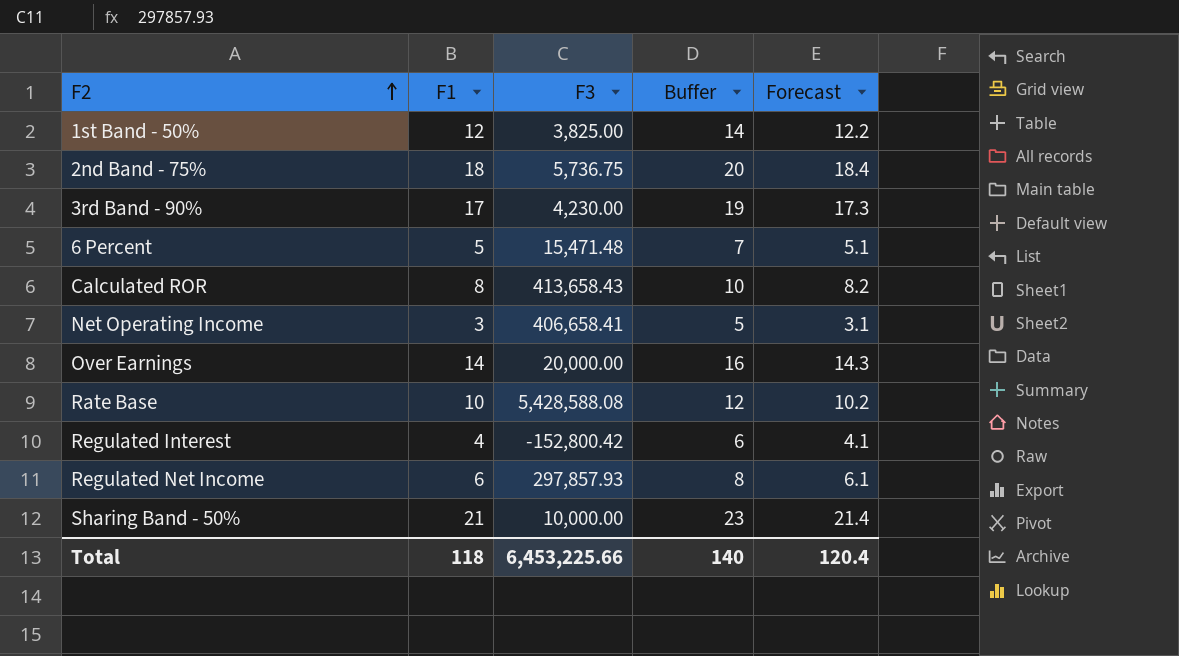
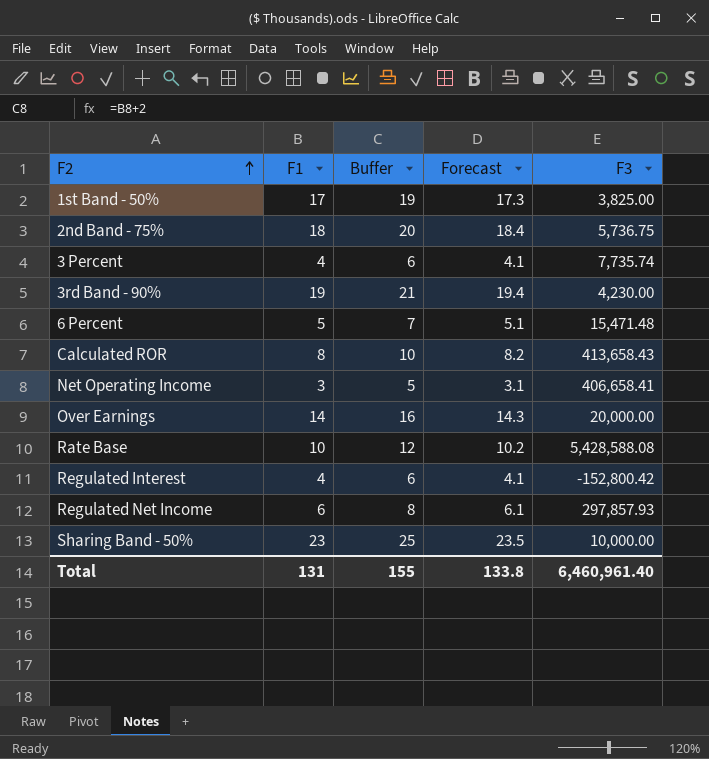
column F3 | position: 3 -> 5
1st Band - 50% | F1: 12 -> 17
1st Band - 50% | Buffer: 14 -> 19
1st Band - 50% | Forecast: 12.2 -> 17.3
row 3 Percent: none -> 4 | 6 | 4.1 | 7,735.74
3rd Band - 90% | F1: 17 -> 19
3rd Band - 90% | Buffer: 19 -> 21
3rd Band - 90% | Forecast: 17.3 -> 19.4
Sharing Band - 50% | F1: 21 -> 23
Sharing Band - 50% | Buffer: 23 -> 25
Sharing Band - 50% | Forecast: 21.4 -> 23.5
Total | F1: 118 -> 131
Total | Buffer: 140 -> 155
Total | Forecast: 120.4 -> 133.8
Total | F3: 6,453,225.66 -> 6,460,961.40

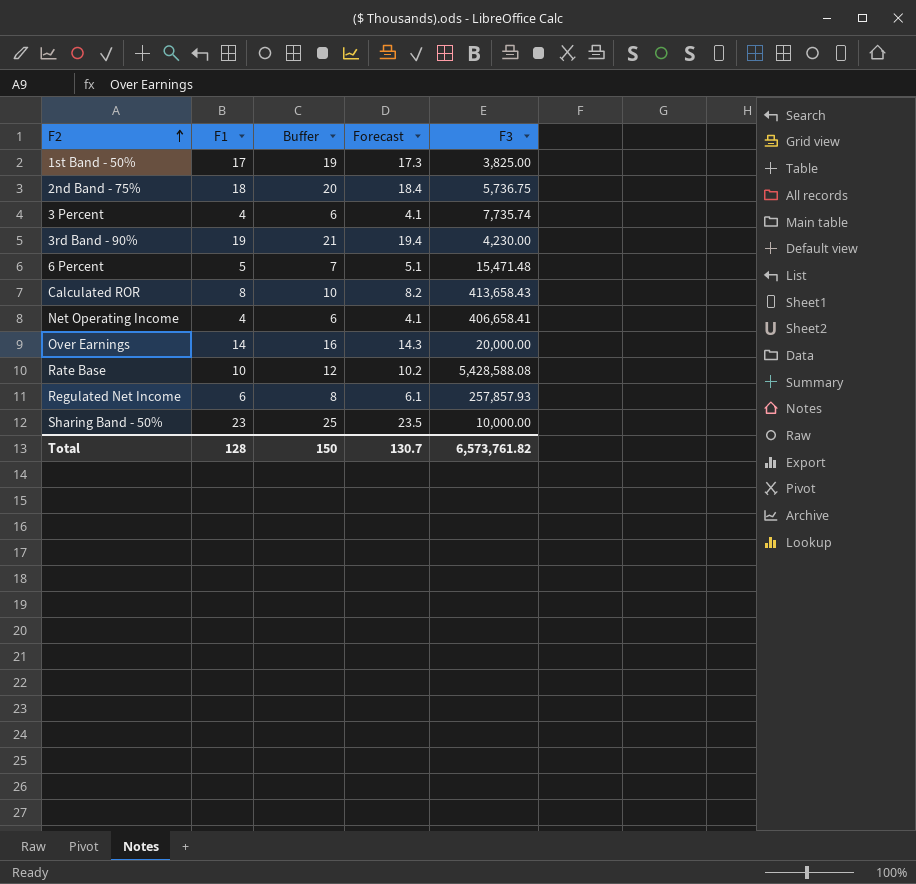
row Regulated Interest: 4 | 6 | 4.1 | -152,800.42 -> none
Net Operating Income | F1: 3 -> 4
Net Operating Income | Buffer: 5 -> 6
Net Operating Income | Forecast: 3.1 -> 4.1
Regulated Net Income | F3: 297,857.93 -> 257,857.93
Total | F1: 131 -> 128
Total | Buffer: 155 -> 150
Total | Forecast: 133.8 -> 130.7
Total | F3: 6,460,961.40 -> 6,573,761.82

